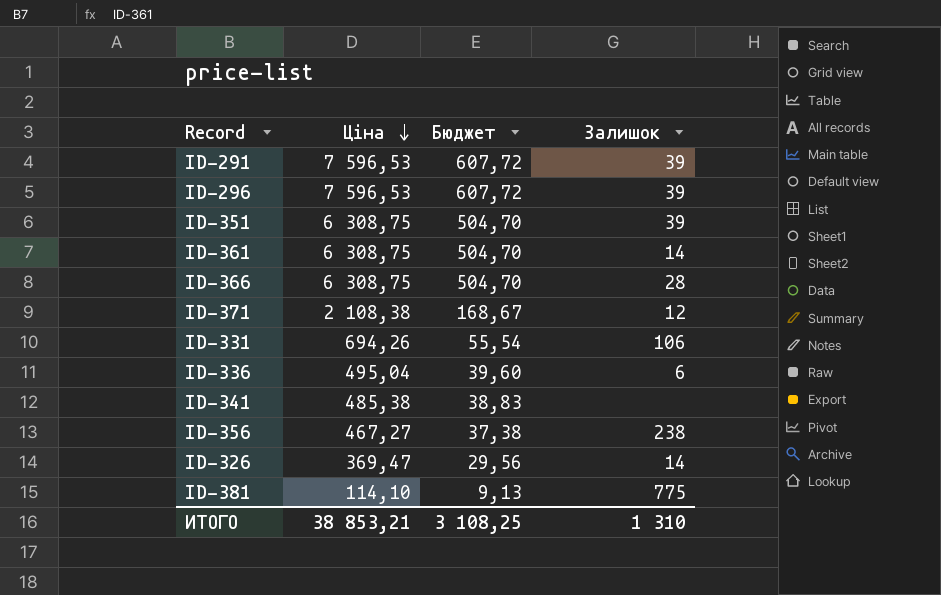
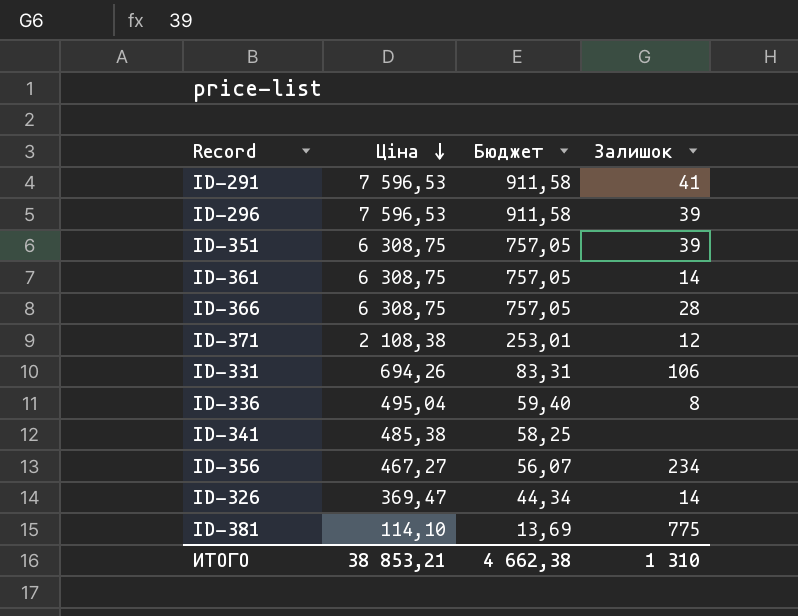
column Бюджет | formula: [Ціна] * 0,08 -> [Ціна] * 0,12
ID-291 | Залишок: 39 -> 41
ID-336 | Залишок: 6 -> 8
ID-356 | Залишок: 238 -> 234
ИТОГО | Бюджет: 3 108,25 -> 4 662,38

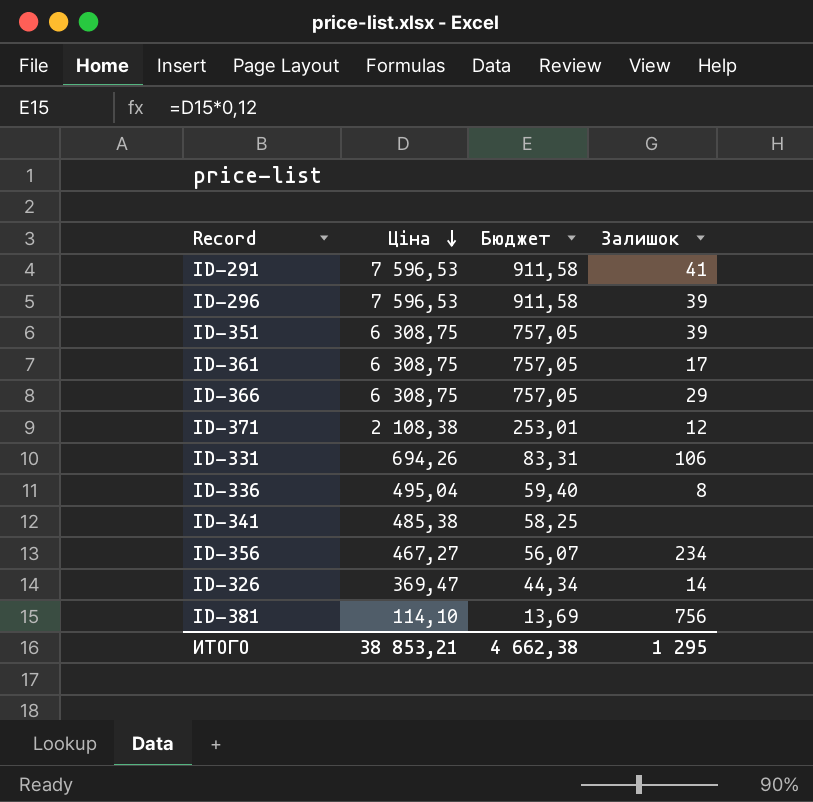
ID-361 | Залишок: 14 -> 17
ID-366 | Залишок: 28 -> 29
ID-381 | Залишок: 775 -> 756
ИТОГО | Залишок: 1 310 -> 1 295

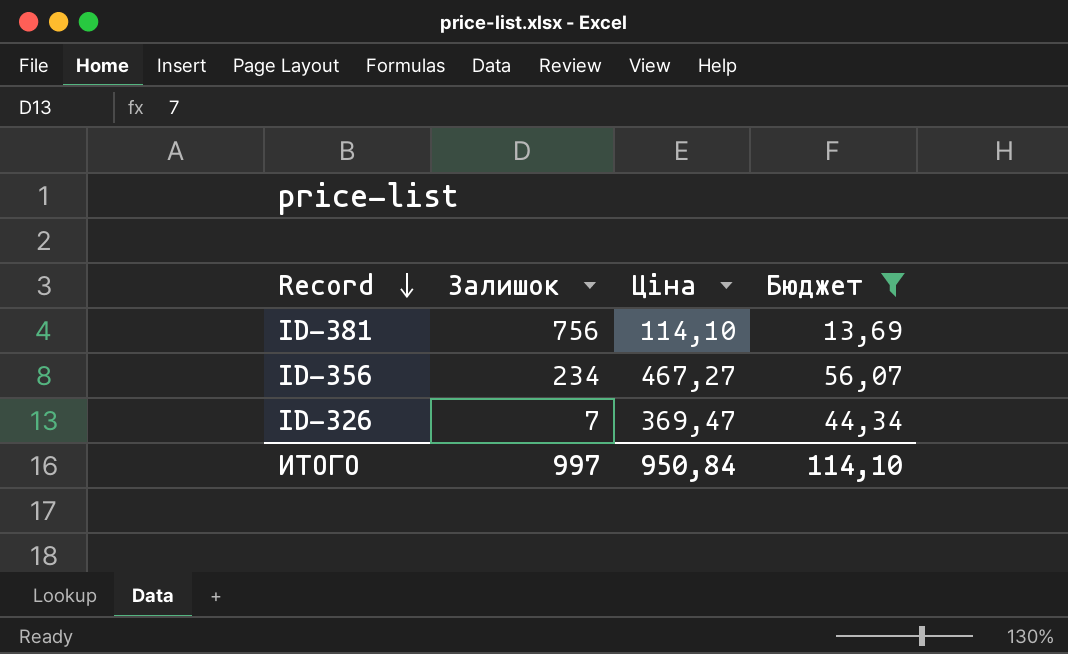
filter: none -> Бюджет <= 56,07
row order: Ціна descending -> Record descending
column Залишок | position: 4 -> 2
ID-326 | Залишок: 14 -> 7
ИТОГО | Залишок: 1 295 -> 997
ИТОГО | Ціна: 38 853,21 -> 950,84
ИТОГО | Бюджет: 4 662,38 -> 114,10

